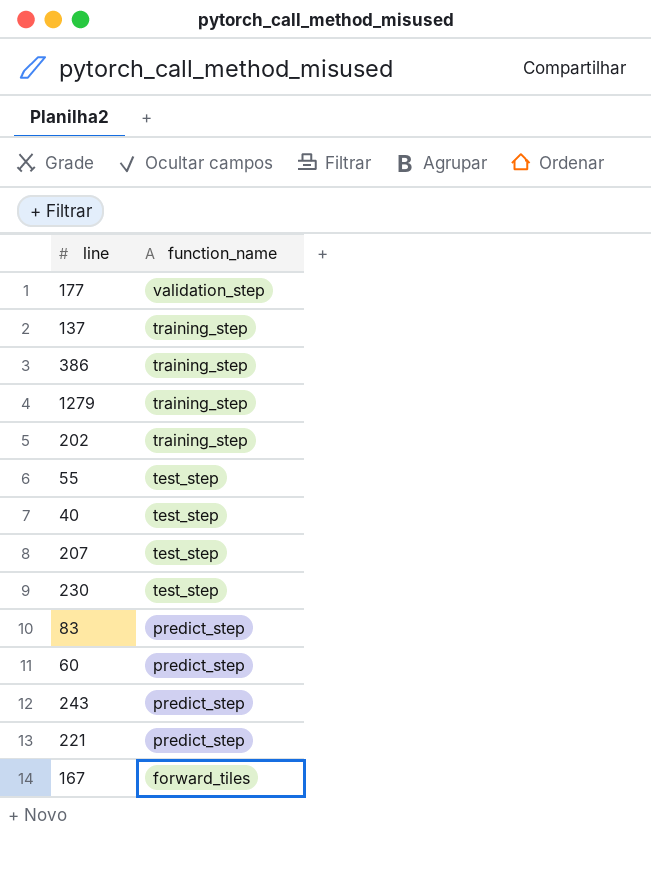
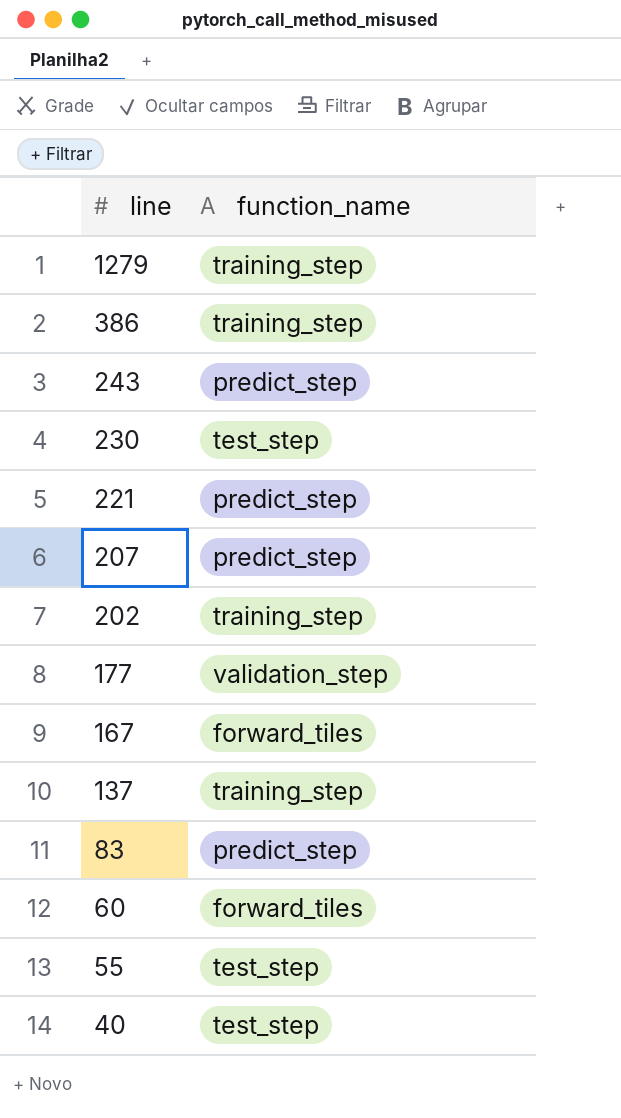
row order: function_name descending -> line descending
207 | function_name: test_step -> predict_step
60 | function_name: predict_step -> forward_tiles

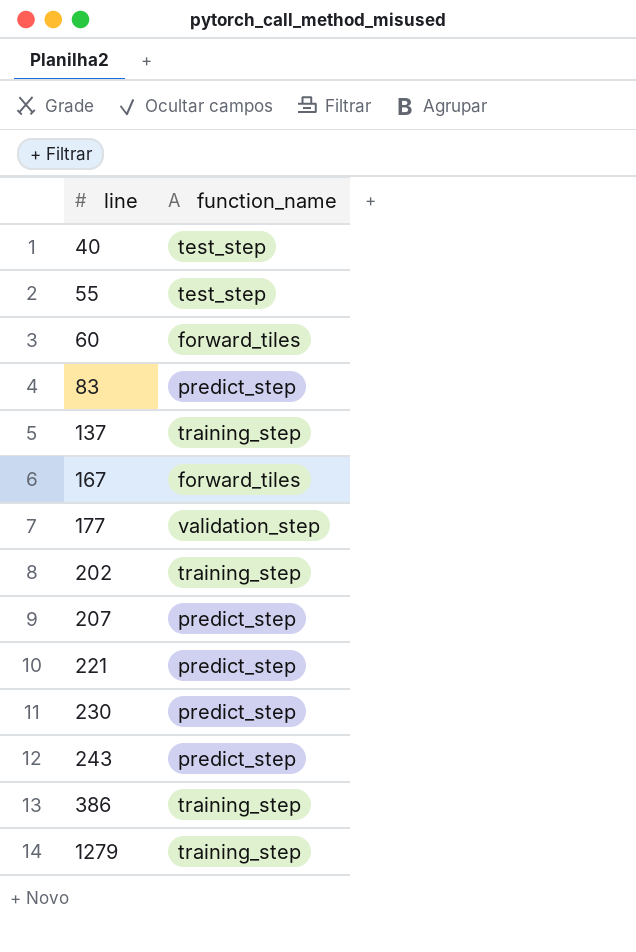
row order: line descending -> line ascending
230 | function_name: test_step -> predict_step

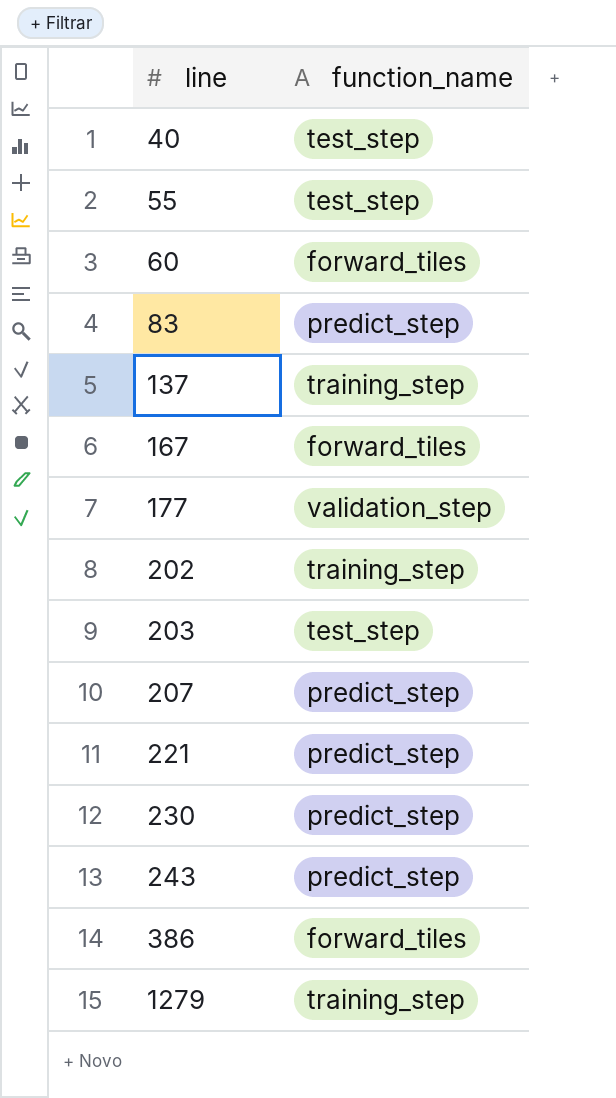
row 203: none -> test_step
386 | function_name: training_step -> forward_tiles

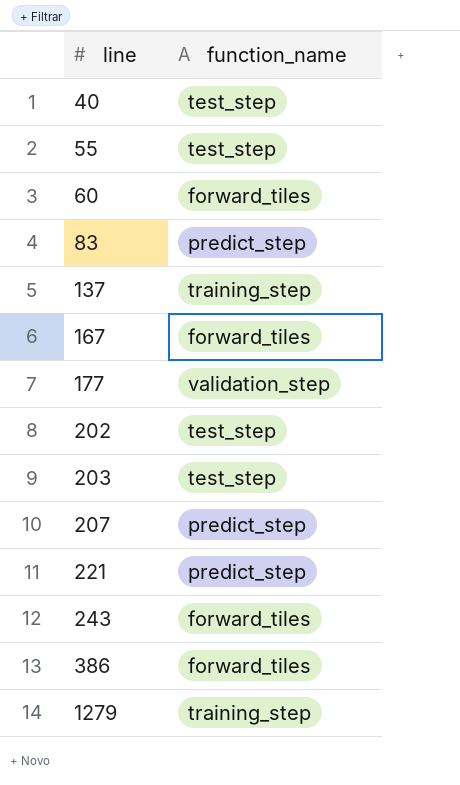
row 230: predict_step -> none
202 | function_name: training_step -> test_step
243 | function_name: predict_step -> forward_tiles

